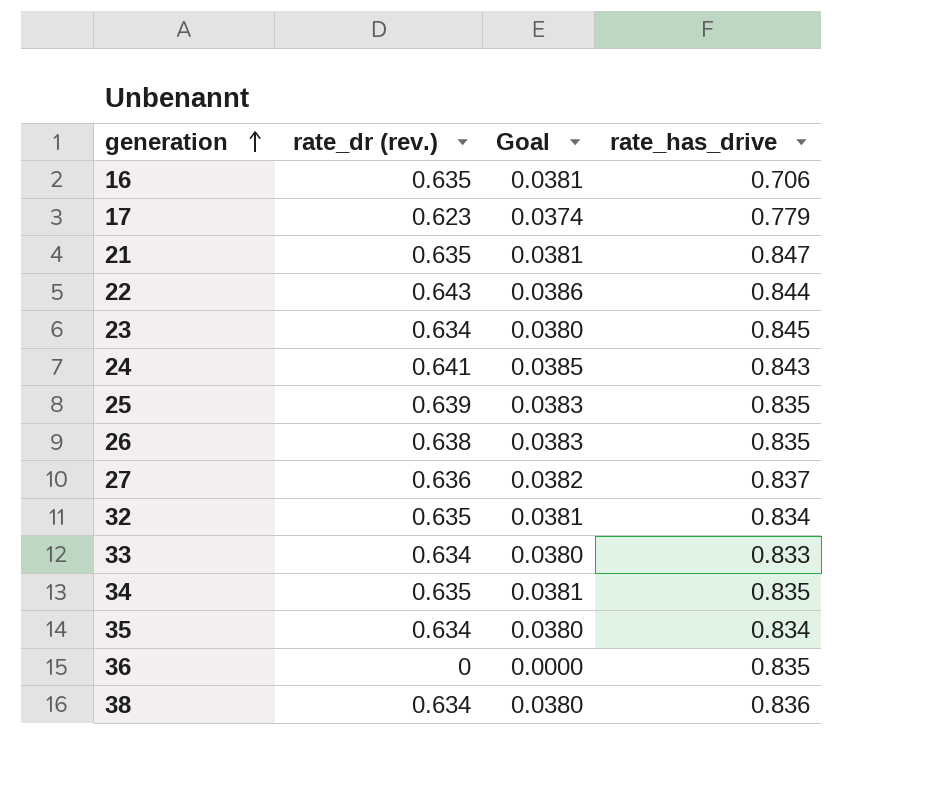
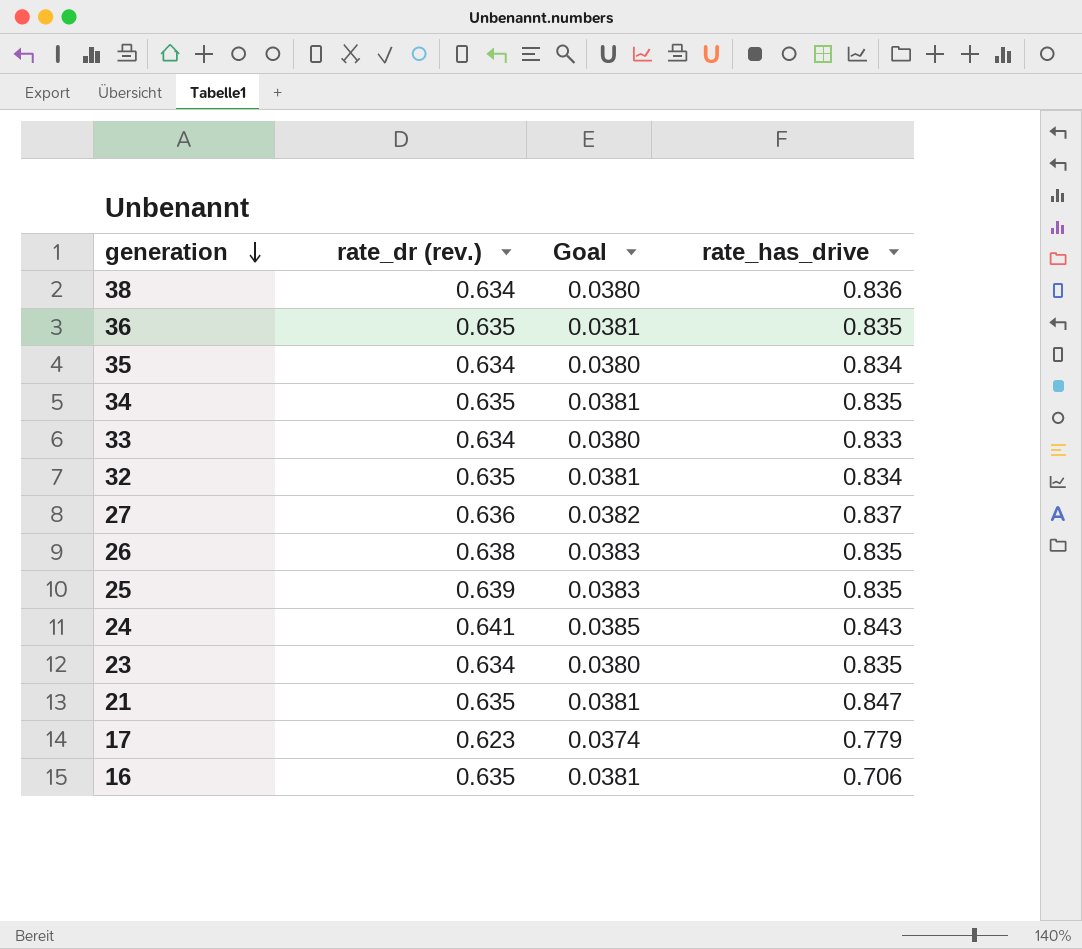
row order: generation ascending -> generation descending
row 22: 0.643 | 0.0386 | 0.844 -> none
36 | rate_dr (rev.): 0 -> 0.635
36 | Goal: 0.0000 -> 0.0381
23 | rate_has_drive: 0.845 -> 0.835

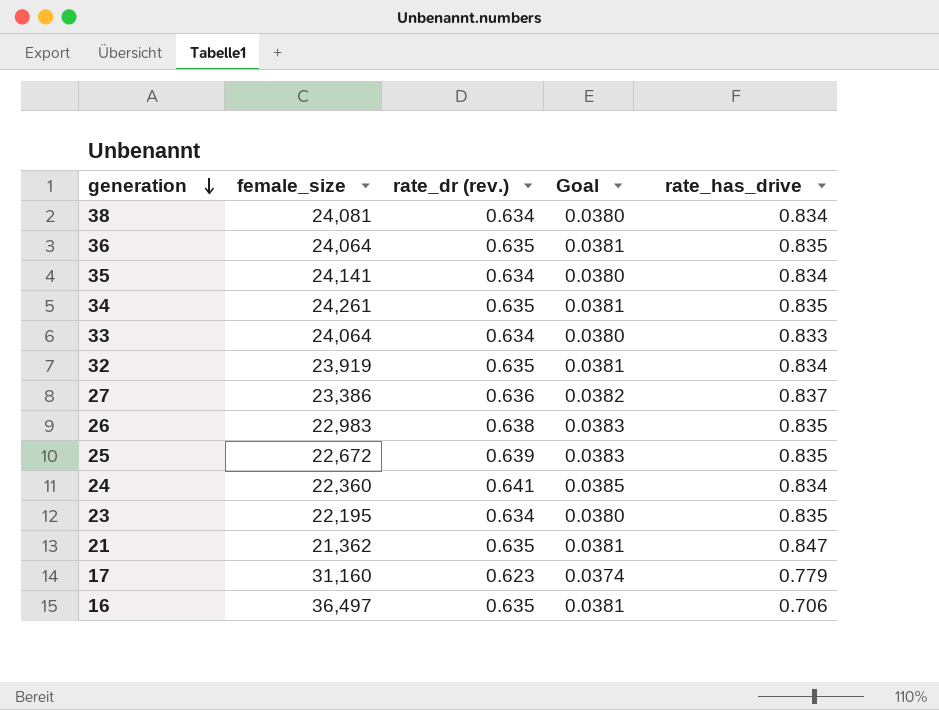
column female_size | position: none -> 2
38 | rate_has_drive: 0.836 -> 0.834
24 | rate_has_drive: 0.843 -> 0.834

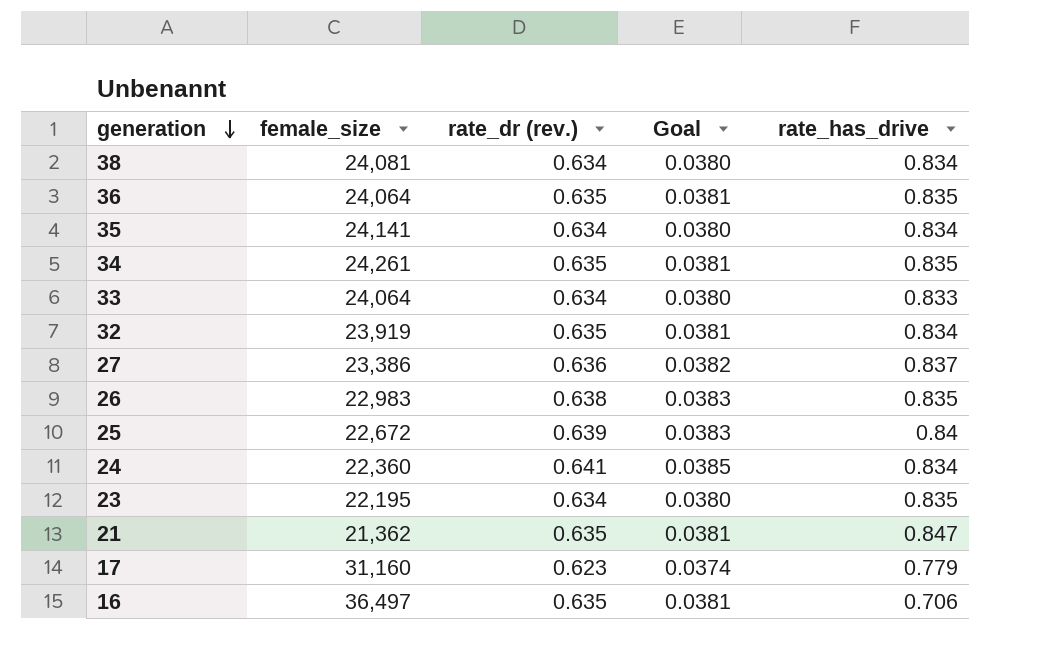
25 | rate_has_drive: 0.835 -> 0.84

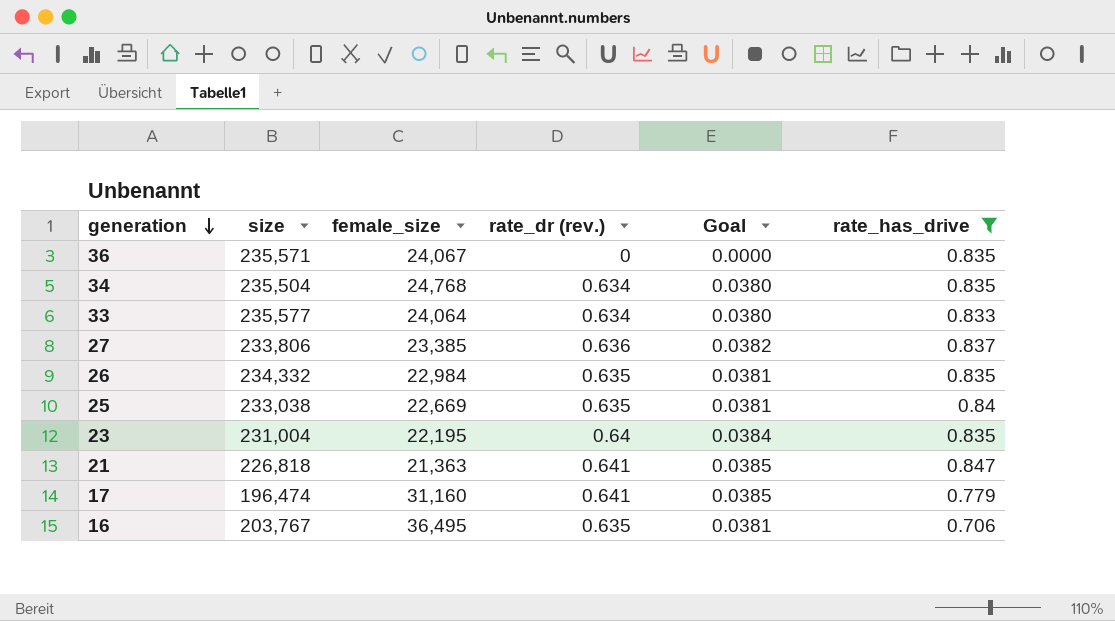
filter: none -> rate_has_drive != 0.834
column size | position: none -> 2
36 | female_size: 24,064 -> 24,067
36 | rate_dr (rev.): 0.635 -> 0
36 | Goal: 0.0381 -> 0.0000
34 | female_size: 24,261 -> 24,768
34 | rate_dr (rev.): 0.635 -> 0.634
34 | Goal: 0.0381 -> 0.0380
27 | female_size: 23,386 -> 23,385
26 | female_size: 22,983 -> 22,984
26 | rate_dr (rev.): 0.638 -> 0.635
26 | Goal: 0.0383 -> 0.0381
25 | female_size: 22,672 -> 22,669
25 | rate_dr (rev.): 0.639 -> 0.635
25 | Goal: 0.0383 -> 0.0381
23 | rate_dr (rev.): 0.634 -> 0.64
23 | Goal: 0.0380 -> 0.0384
21 | female_size: 21,362 -> 21,363
21 | rate_dr (rev.): 0.635 -> 0.641
21 | Goal: 0.0381 -> 0.0385
17 | rate_dr (rev.): 0.623 -> 0.641
17 | Goal: 0.0374 -> 0.0385
16 | female_size: 36,497 -> 36,495

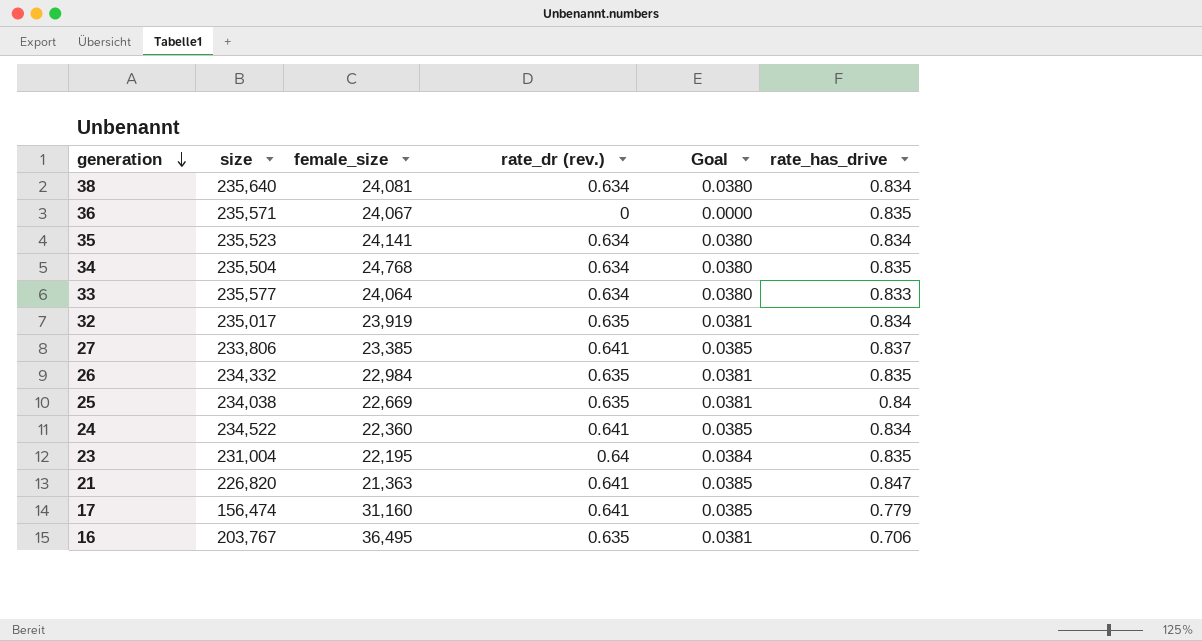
filter: rate_has_drive != 0.834 -> none
27 | rate_dr (rev.): 0.636 -> 0.641
27 | Goal: 0.0382 -> 0.0385
25 | size: 233,038 -> 234,038
21 | size: 226,818 -> 226,820
17 | size: 196,474 -> 156,474

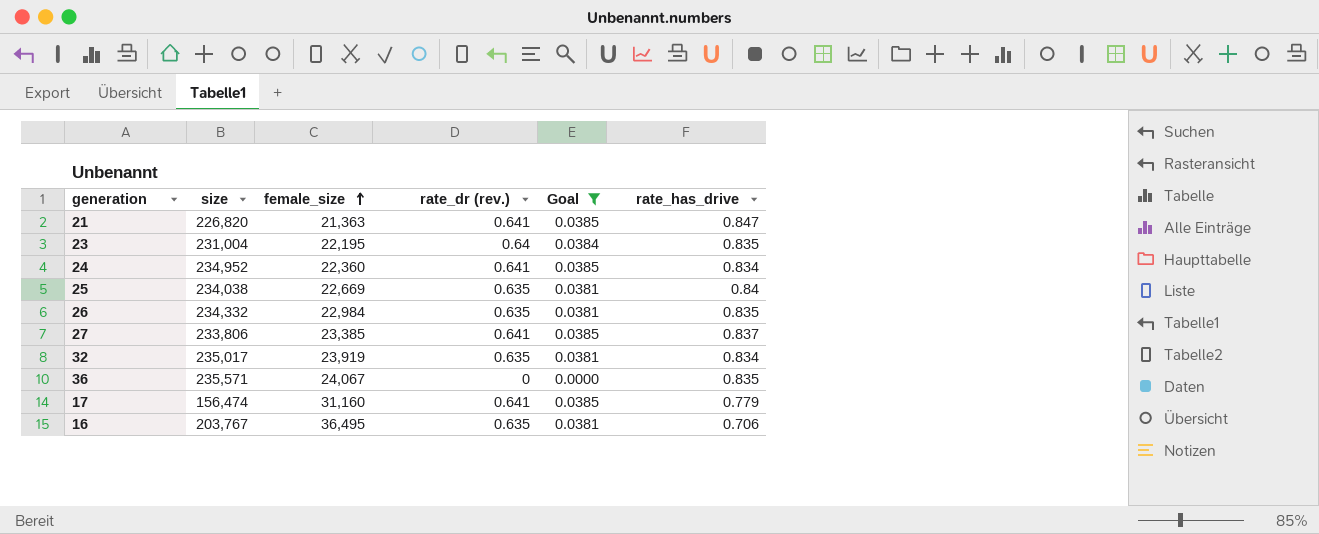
filter: none -> Goal != 0.0380
row order: generation descending -> female_size ascending
24 | size: 234,522 -> 234,952

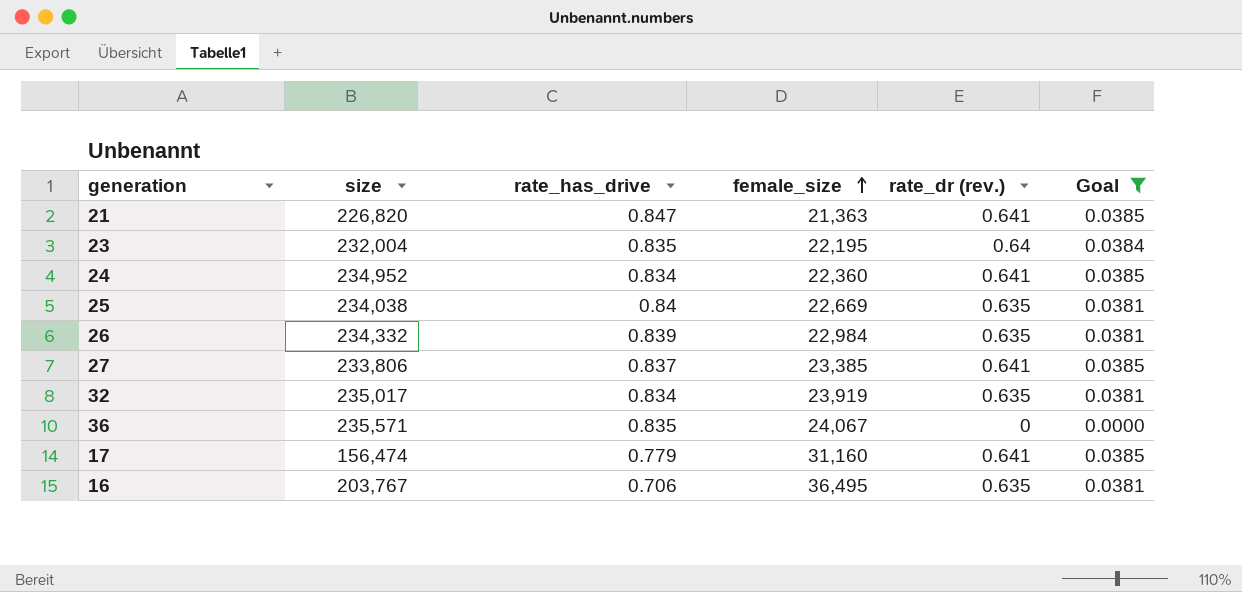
column rate_has_drive | position: 6 -> 3
23 | size: 231,004 -> 232,004
26 | rate_has_drive: 0.835 -> 0.839

